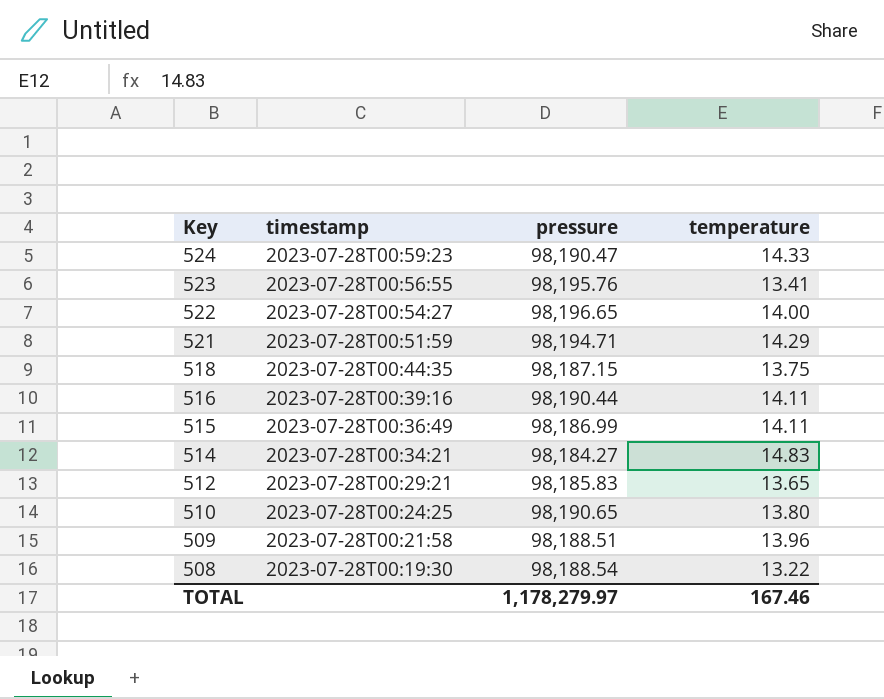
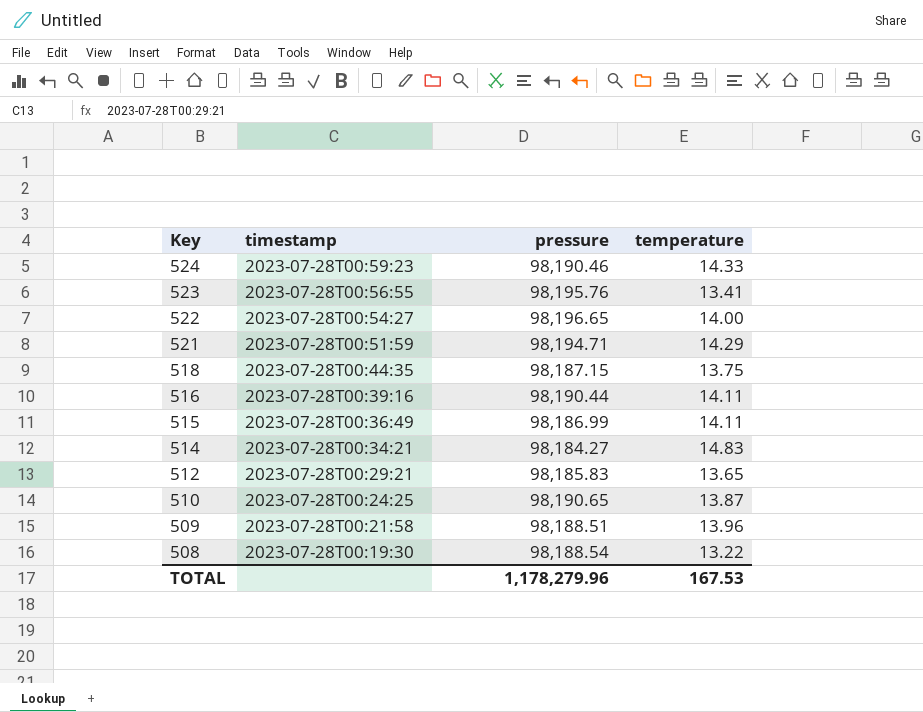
524 | pressure: 98,190.47 -> 98,190.46
510 | temperature: 13.80 -> 13.87
TOTAL | pressure: 1,178,279.97 -> 1,178,279.96
TOTAL | temperature: 167.46 -> 167.53

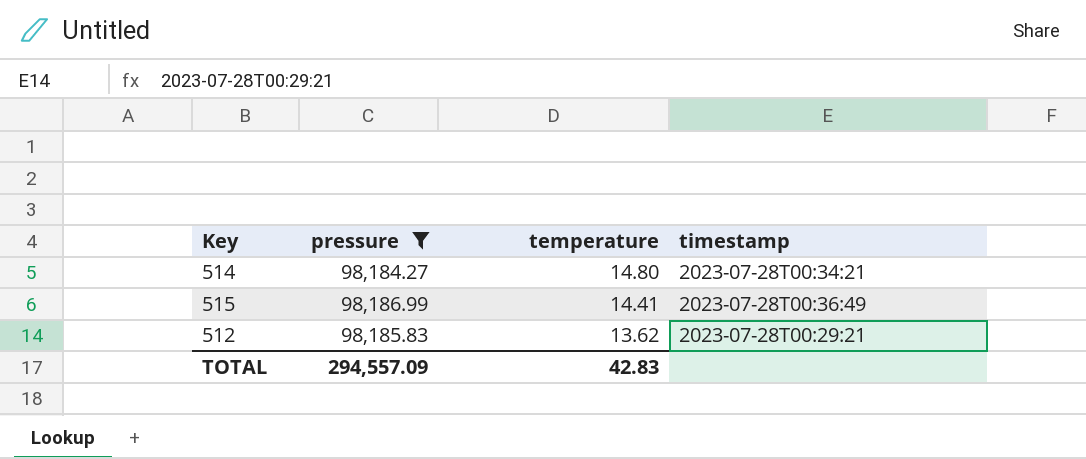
filter: none -> pressure <= 98,186.99
row order: Key descending -> temperature descending
column timestamp | position: 2 -> 4
514 | temperature: 14.83 -> 14.80
515 | temperature: 14.11 -> 14.41
512 | temperature: 13.65 -> 13.62
TOTAL | pressure: 1,178,279.96 -> 294,557.09
TOTAL | temperature: 167.53 -> 42.83

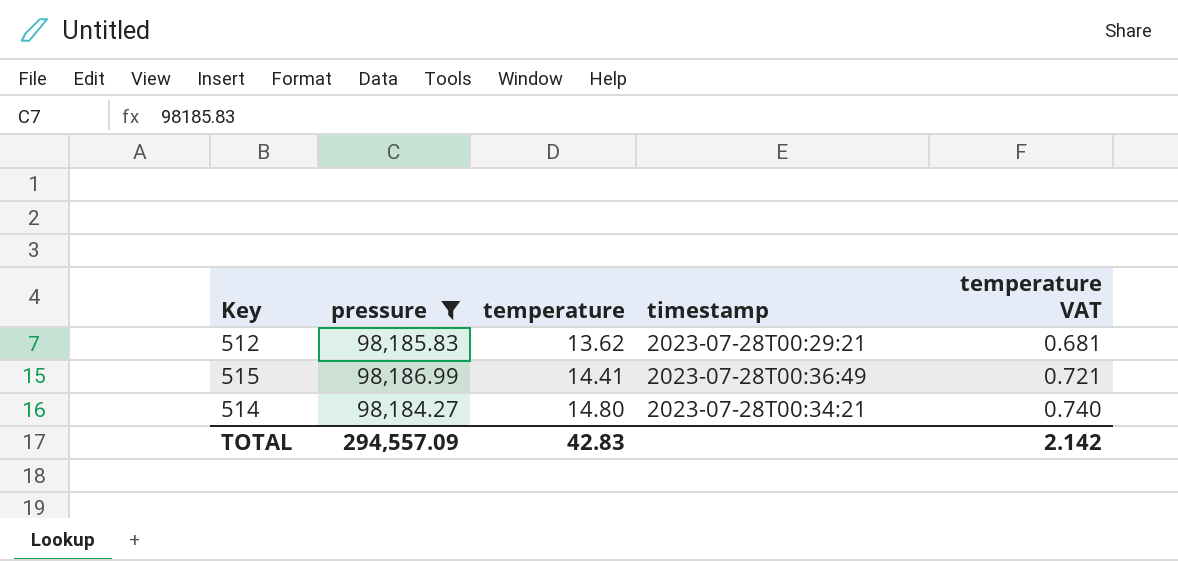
row order: temperature descending -> temperature ascending
column temperature VAT | formula: none -> [temperature] * 0.05

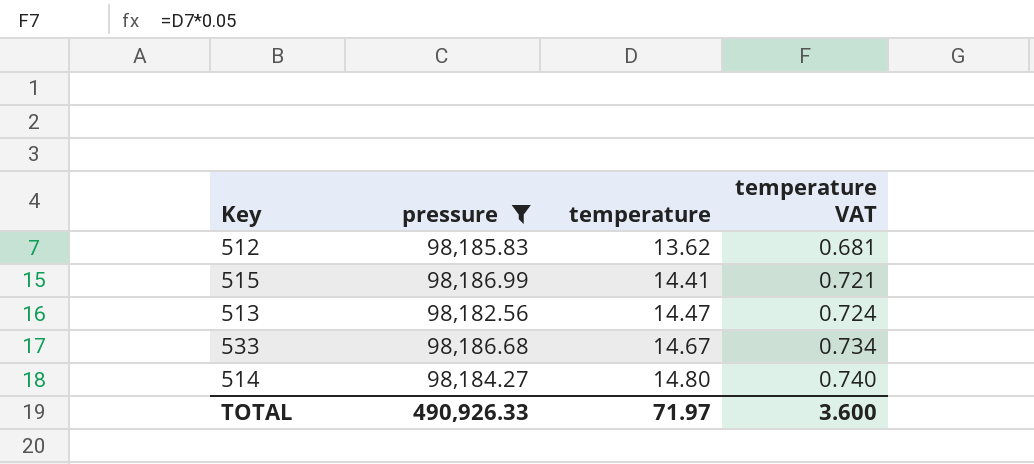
column timestamp | position: 4 -> none
row 513: none -> 98,182.56 | 14.47 | 0.724
row 533: none -> 98,186.68 | 14.67 | 0.734
TOTAL | pressure: 294,557.09 -> 490,926.33
TOTAL | temperature: 42.83 -> 71.97
TOTAL | temperature VAT: 2.142 -> 3.600

